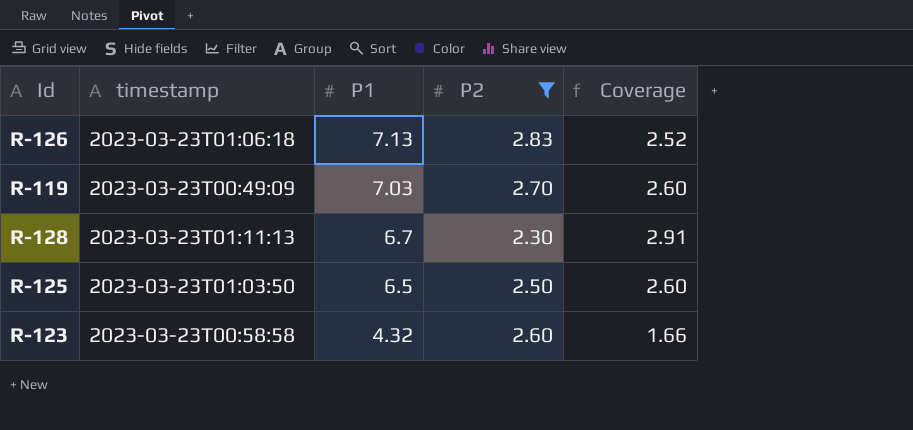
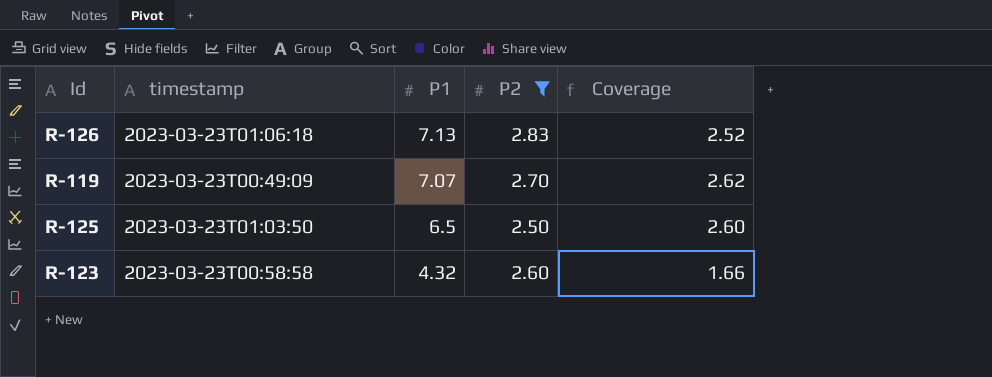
row R-128: 2023-03-23T01:11:13 | 6.7 | 2.30 | 2.91 -> none
R-119 | P1: 7.03 -> 7.07
R-119 | Coverage: 2.60 -> 2.62

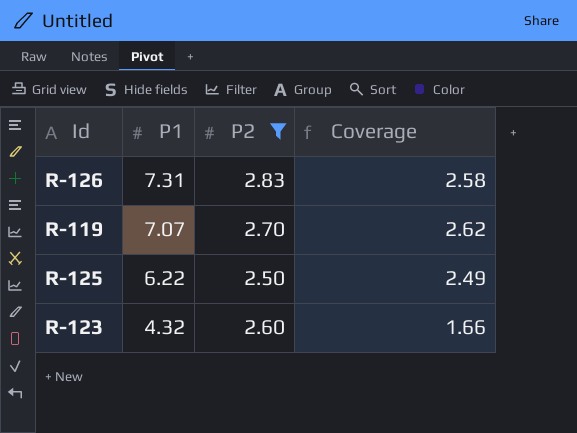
column timestamp | position: 2 -> none
R-126 | P1: 7.13 -> 7.31
R-126 | Coverage: 2.52 -> 2.58
R-125 | P1: 6.5 -> 6.22
R-125 | Coverage: 2.60 -> 2.49

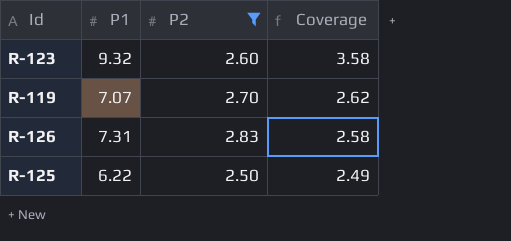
row order: P1 descending -> Coverage descending
R-123 | P1: 4.32 -> 9.32
R-123 | Coverage: 1.66 -> 3.58

